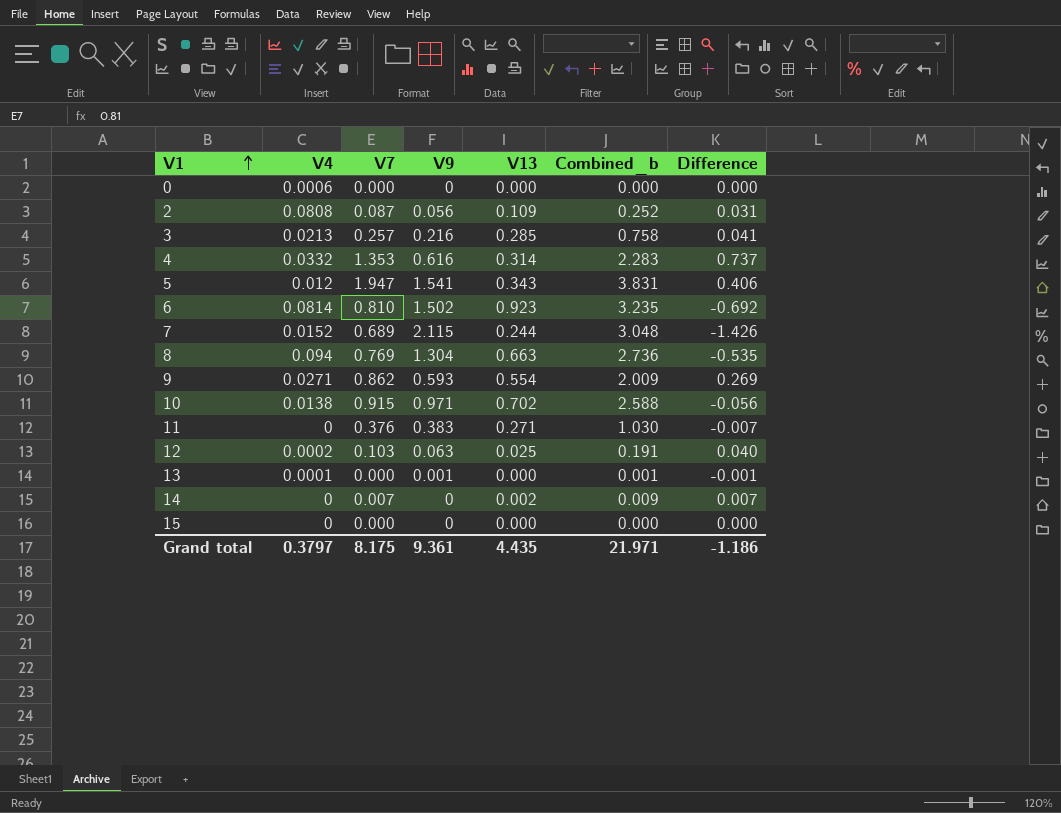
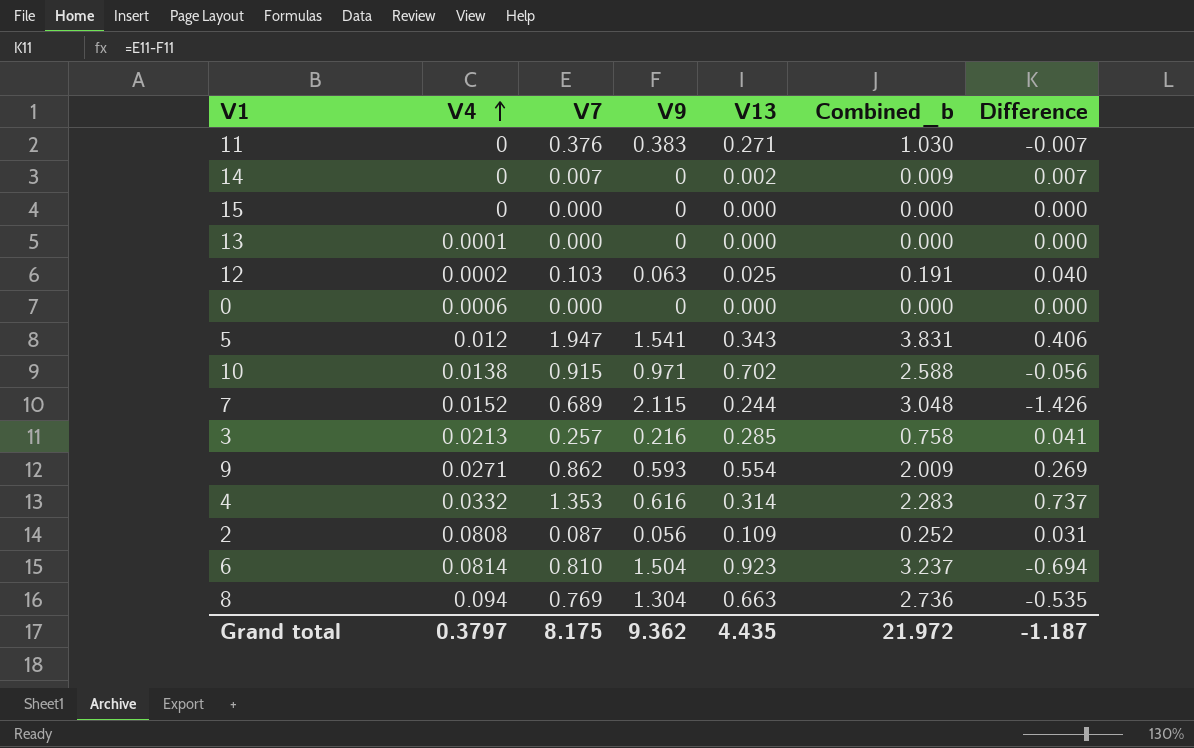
row order: V1 ascending -> V4 ascending
13 | V9: 0.001 -> 0
13 | Combined_b: 0.001 -> 0.000
13 | Difference: -0.001 -> 0.000
6 | V9: 1.502 -> 1.504
6 | Combined_b: 3.235 -> 3.237
6 | Difference: -0.692 -> -0.694
Grand total | V9: 9.361 -> 9.362
Grand total | Combined_b: 21.971 -> 21.972
Grand total | Difference: -1.186 -> -1.187

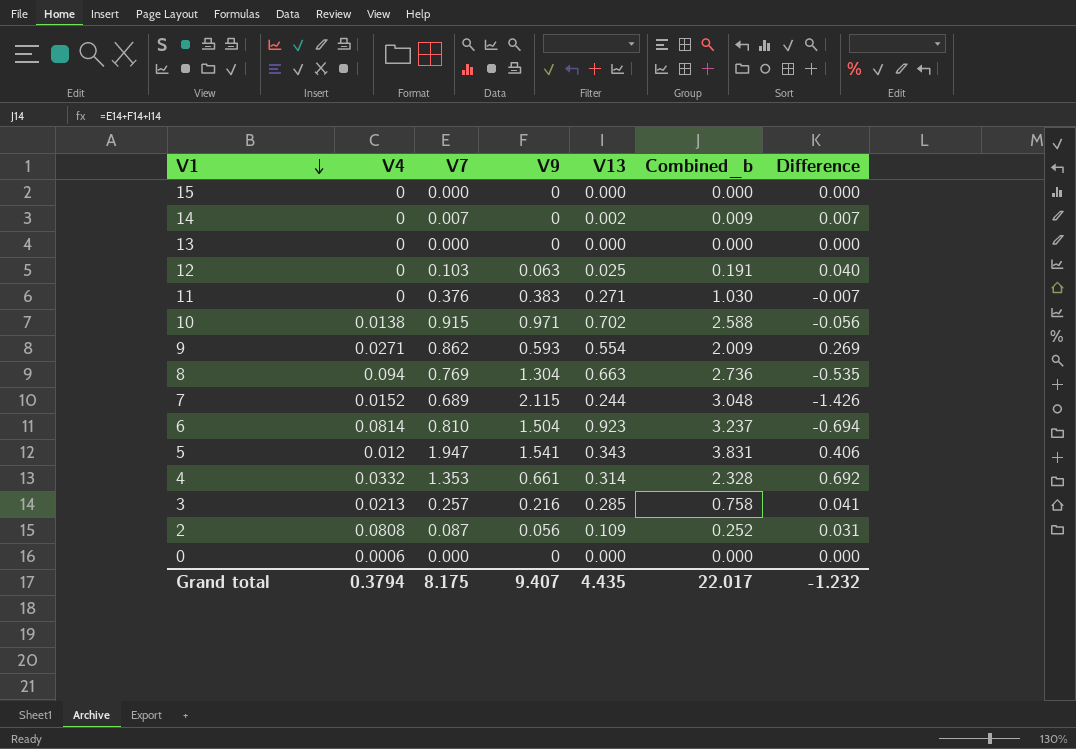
row order: V4 ascending -> V1 descending
13 | V4: 0.0001 -> 0
12 | V4: 0.0002 -> 0
4 | V9: 0.616 -> 0.661
4 | Combined_b: 2.283 -> 2.328
4 | Difference: 0.737 -> 0.692
Grand total | V4: 0.3797 -> 0.3794
Grand total | V9: 9.362 -> 9.407
Grand total | Combined_b: 21.972 -> 22.017
Grand total | Difference: -1.187 -> -1.232

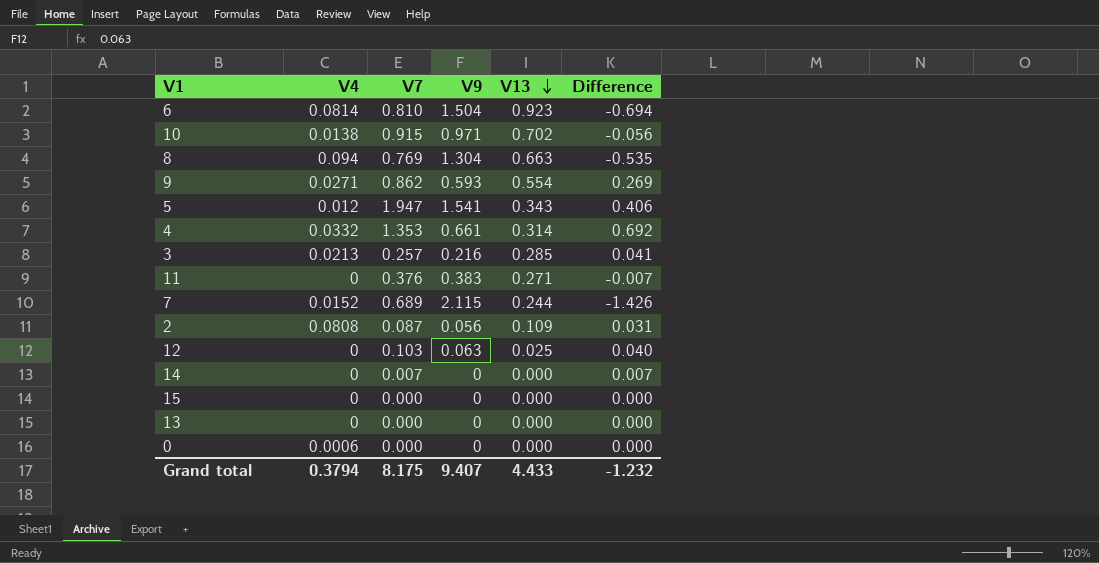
row order: V1 descending -> V13 descending
column Combined_b | formula: [V7] + [V9] + [V13] -> none
14 | V13: 0.002 -> 0.000
Grand total | V13: 4.435 -> 4.433

